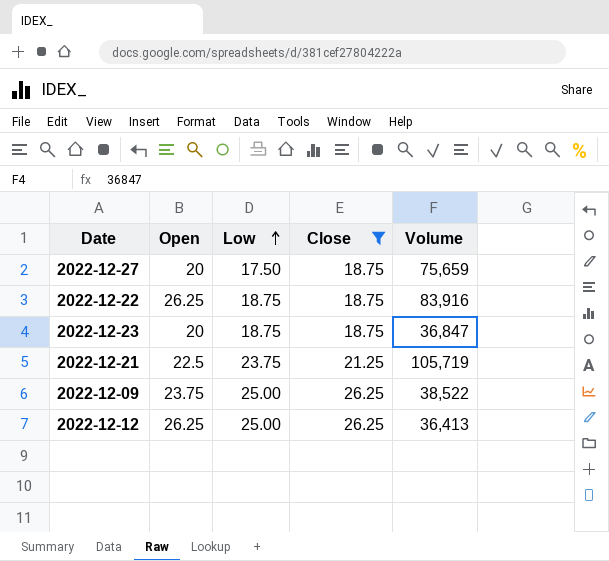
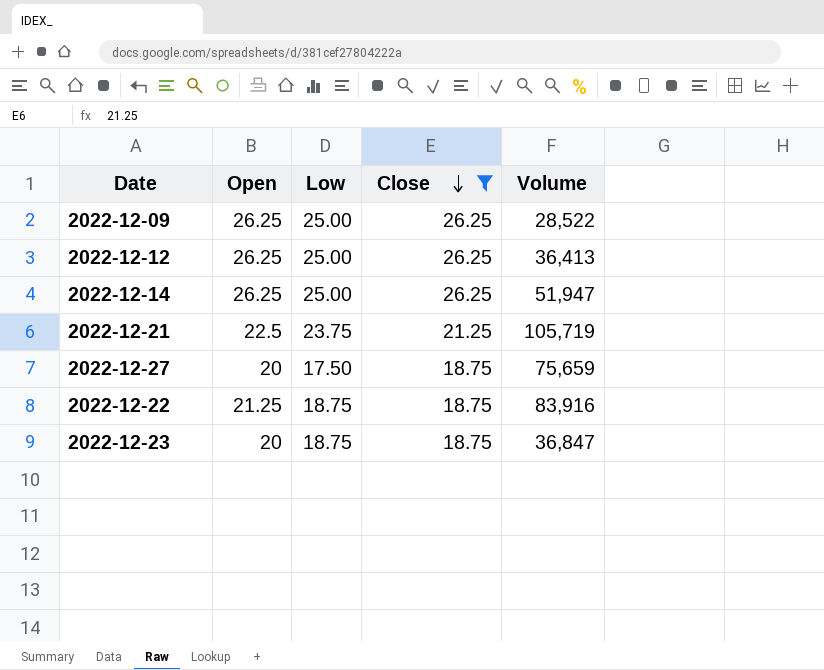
row order: Low ascending -> Close descending
2022-12-09 | Open: 23.75 -> 26.25
2022-12-09 | Volume: 38,522 -> 28,522
row 2022-12-14: none -> 26.25 | 25.00 | 26.25 | 51,947
2022-12-22 | Open: 26.25 -> 21.25

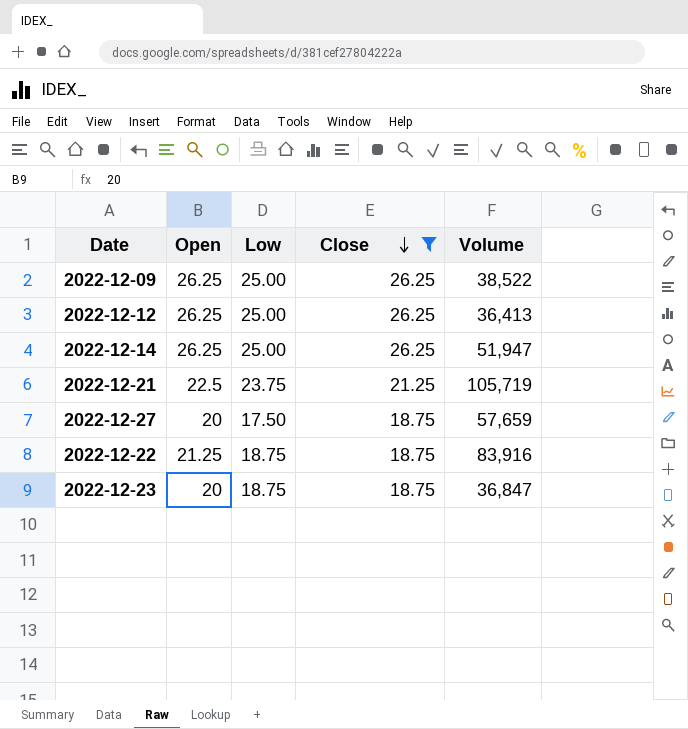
2022-12-09 | Volume: 28,522 -> 38,522
2022-12-27 | Volume: 75,659 -> 57,659

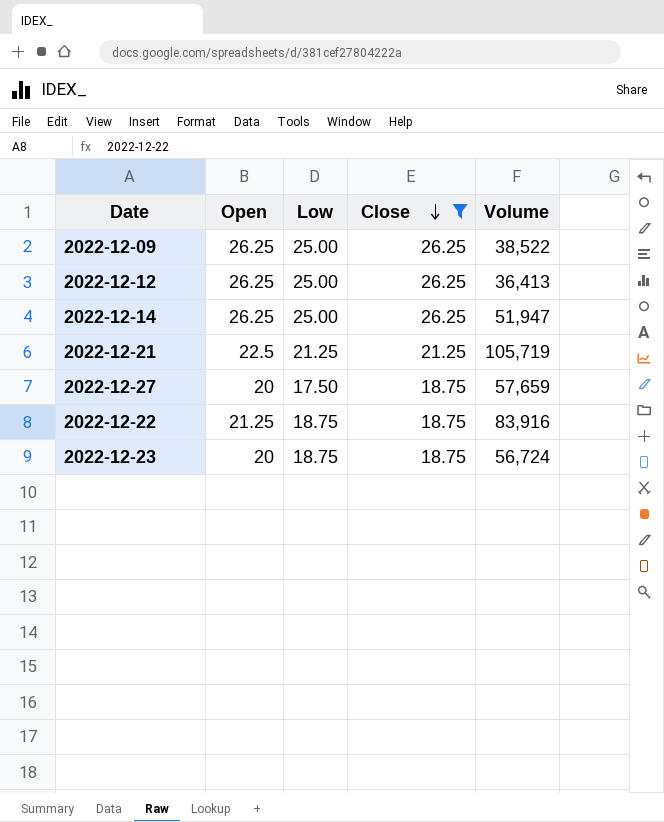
2022-12-21 | Low: 23.75 -> 21.25
2022-12-23 | Volume: 36,847 -> 56,724

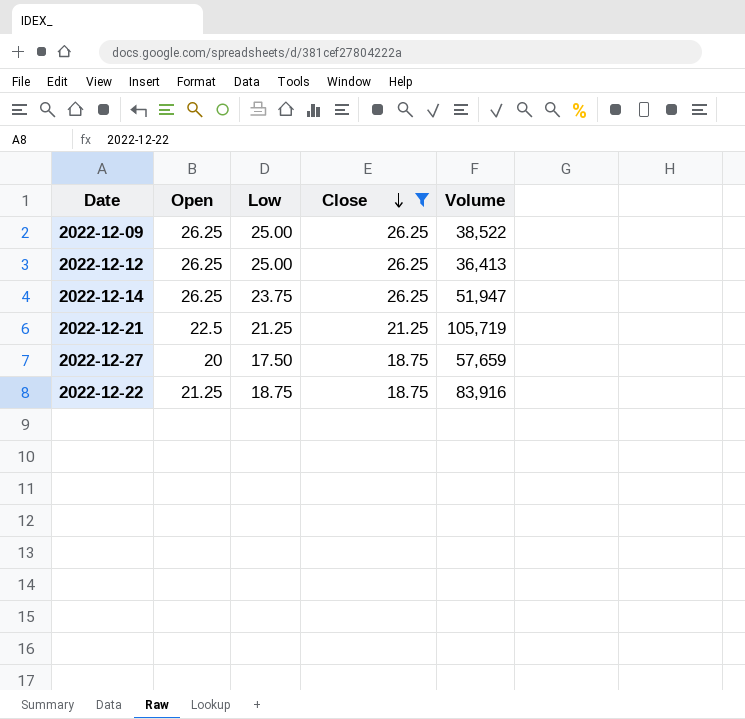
row 2022-12-23: 20 | 18.75 | 18.75 | 56,724 -> none
2022-12-14 | Low: 25.00 -> 23.75

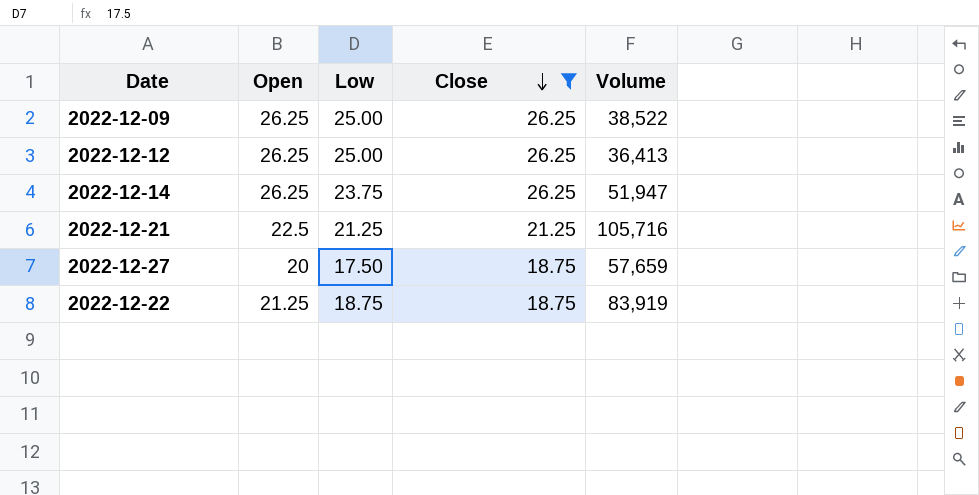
2022-12-21 | Volume: 105,719 -> 105,716
2022-12-22 | Volume: 83,916 -> 83,919

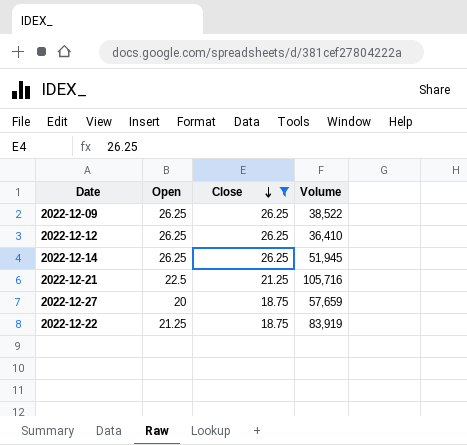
column Low | position: 3 -> none
2022-12-12 | Volume: 36,413 -> 36,410
2022-12-14 | Volume: 51,947 -> 51,945

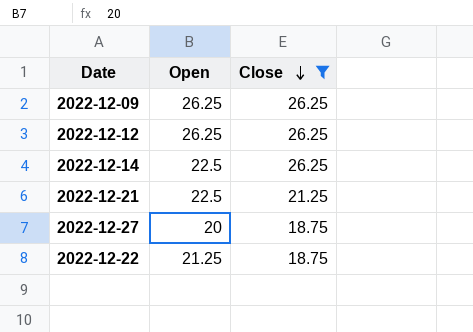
column Volume | position: 4 -> none
2022-12-14 | Open: 26.25 -> 22.5

